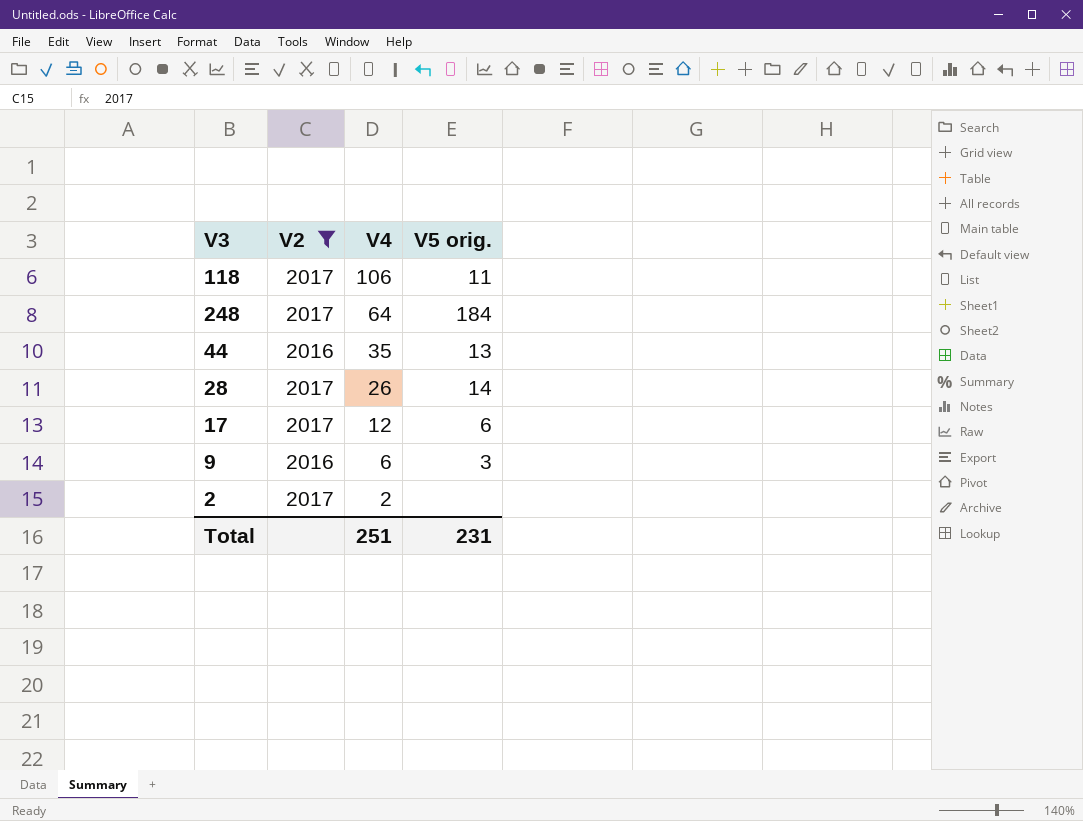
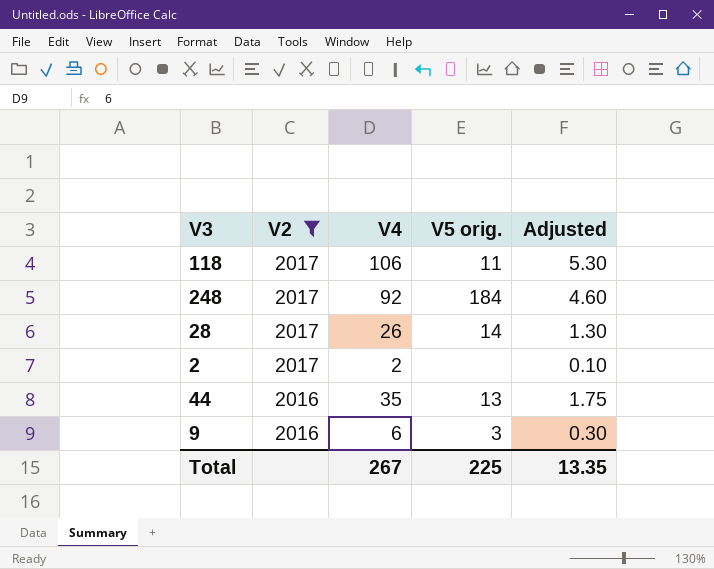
row order: V4 descending -> V2 descending
column Adjusted | formula: none -> [V4] * 0.05
row 17: 2017 | 12 | 6 -> none
248 | V4: 64 -> 92
Total | V4: 251 -> 267
Total | V5 orig.: 231 -> 225

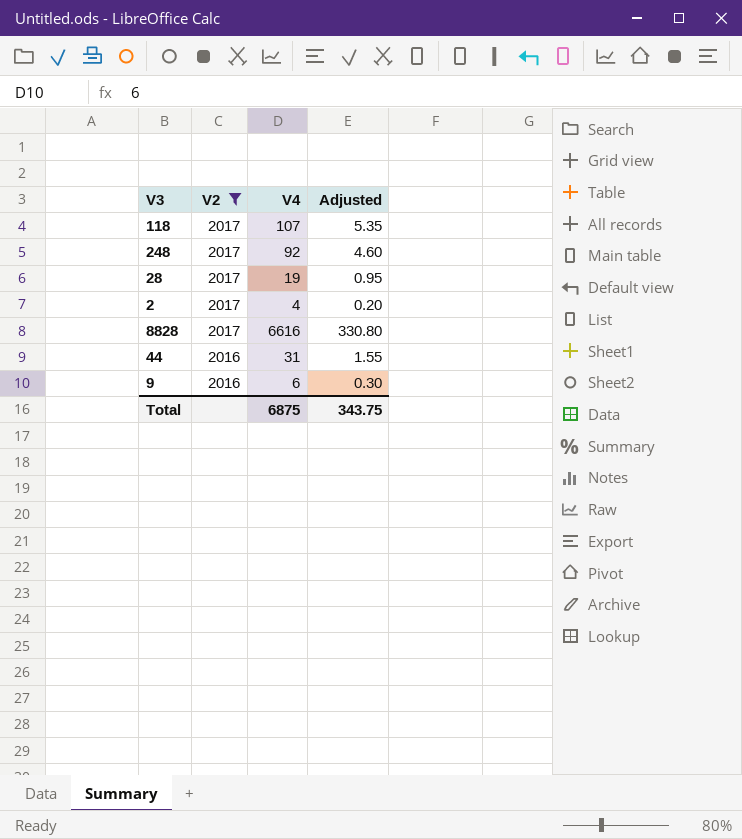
column V5 orig. | position: 4 -> none
118 | V4: 106 -> 107
118 | Adjusted: 5.30 -> 5.35
28 | V4: 26 -> 19
28 | Adjusted: 1.30 -> 0.95
2 | V4: 2 -> 4
2 | Adjusted: 0.10 -> 0.20
row 8828: none -> 2017 | 6616 | 330.80
44 | V4: 35 -> 31
44 | Adjusted: 1.75 -> 1.55
Total | V4: 267 -> 6875
Total | Adjusted: 13.35 -> 343.75

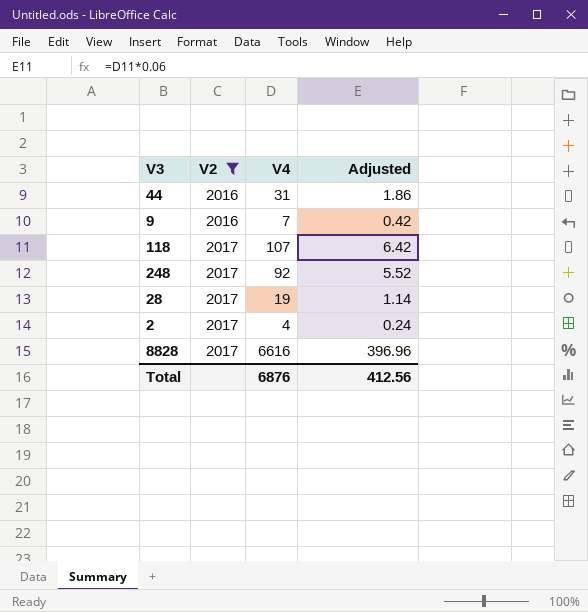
row order: V2 descending -> V2 ascending
column Adjusted | formula: [V4] * 0.05 -> [V4] * 0.06
9 | V4: 6 -> 7
Total | V4: 6875 -> 6876
Total | Adjusted: 343.75 -> 412.56

